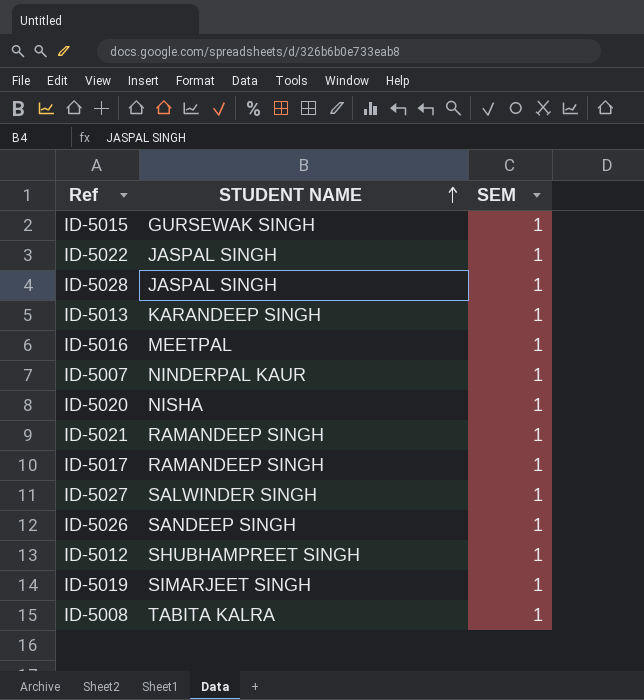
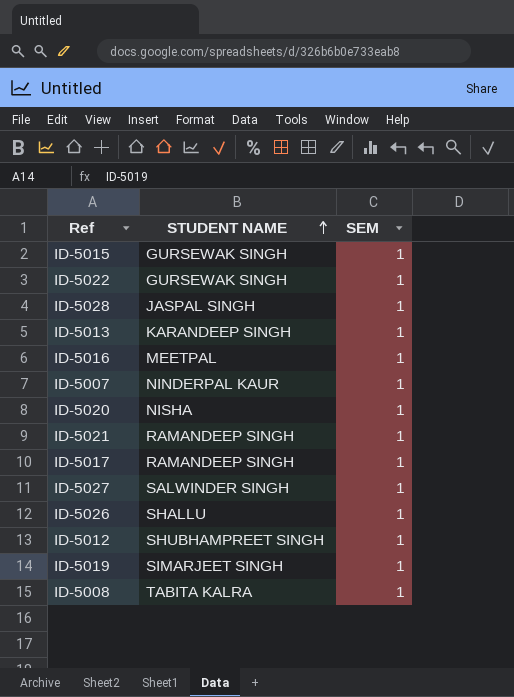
ID-5022 | STUDENT NAME: JASPAL SINGH -> GURSEWAK SINGH
ID-5026 | STUDENT NAME: SANDEEP SINGH -> SHALLU

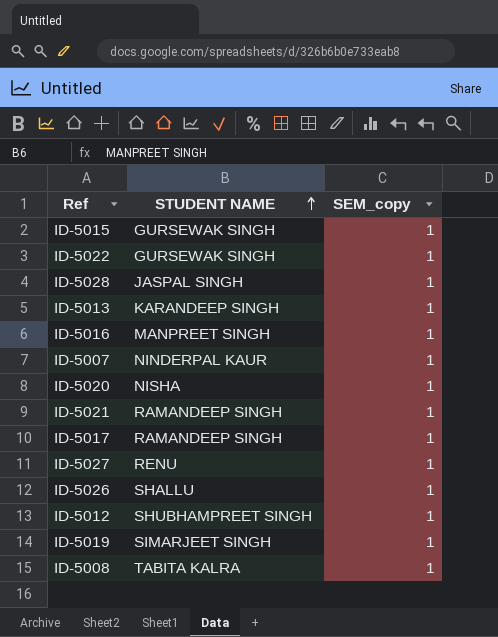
column name: SEM -> SEM_copy
ID-5016 | STUDENT NAME: MEETPAL -> MANPREET SINGH
ID-5027 | STUDENT NAME: SALWINDER SINGH -> RENU

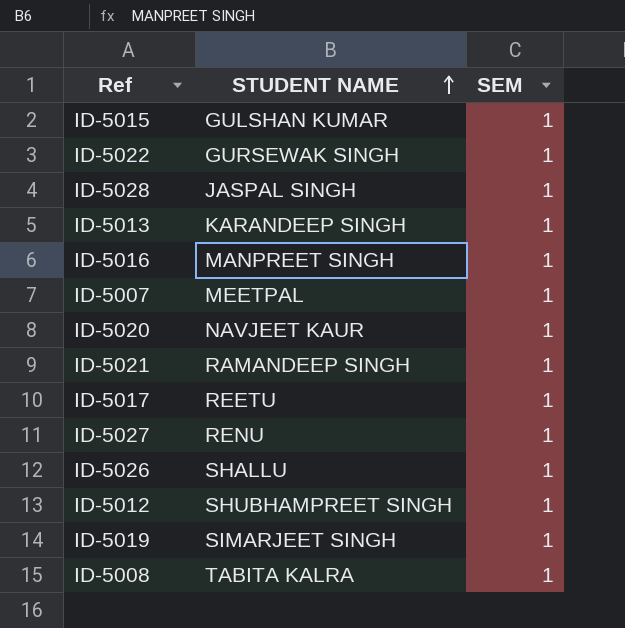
column name: SEM_copy -> SEM
ID-5015 | STUDENT NAME: GURSEWAK SINGH -> GULSHAN KUMAR
ID-5007 | STUDENT NAME: NINDERPAL KAUR -> MEETPAL
ID-5020 | STUDENT NAME: NISHA -> NAVJEET KAUR
ID-5017 | STUDENT NAME: RAMANDEEP SINGH -> REETU

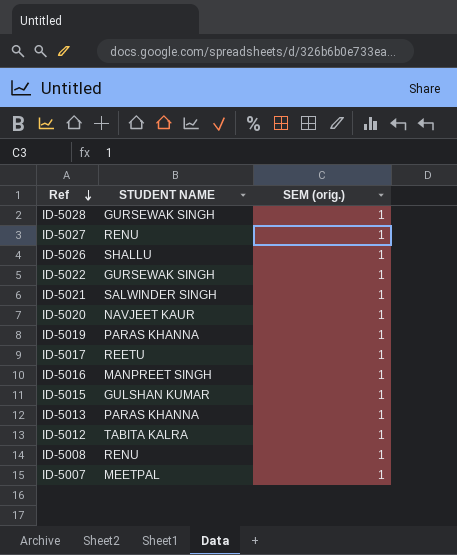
row order: STUDENT NAME ascending -> Ref descending
column name: SEM -> SEM (orig.)
ID-5028 | STUDENT NAME: JASPAL SINGH -> GURSEWAK SINGH
ID-5021 | STUDENT NAME: RAMANDEEP SINGH -> SALWINDER SINGH
ID-5019 | STUDENT NAME: SIMARJEET SINGH -> PARAS KHANNA
ID-5013 | STUDENT NAME: KARANDEEP SINGH -> PARAS KHANNA
ID-5012 | STUDENT NAME: SHUBHAMPREET SINGH -> TABITA KALRA
ID-5008 | STUDENT NAME: TABITA KALRA -> RENU

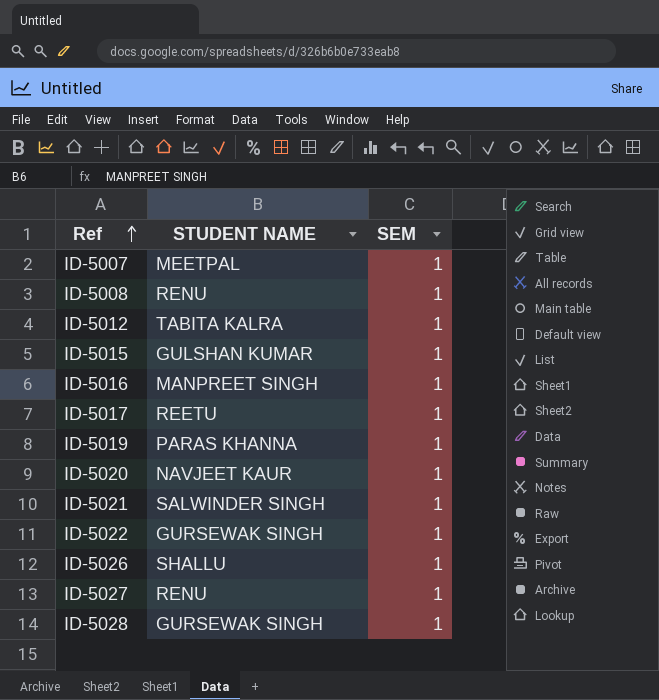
row order: Ref descending -> Ref ascending
column name: SEM (orig.) -> SEM
row ID-5013: PARAS KHANNA | 1 -> none

